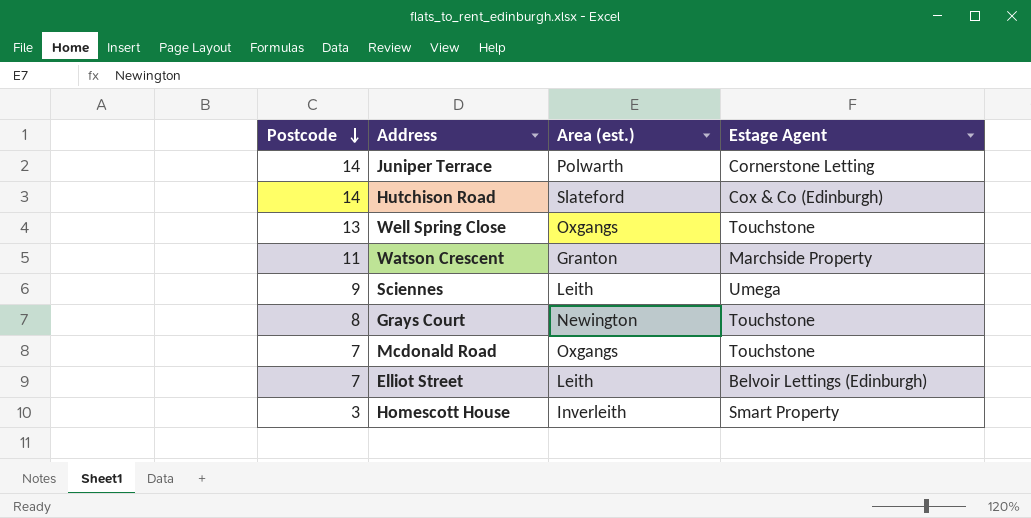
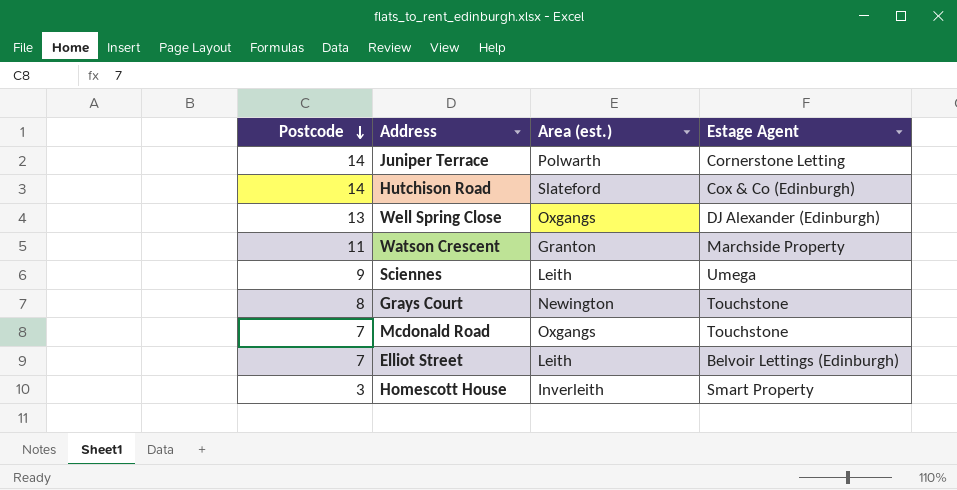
Well Spring Close | Estage Agent: Touchstone -> DJ Alexander (Edinburgh)

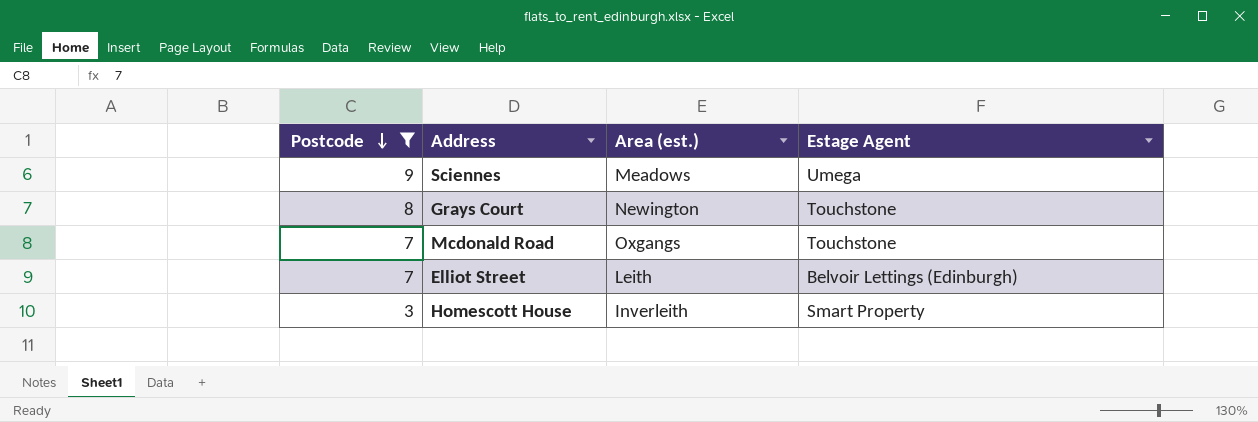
filter: none -> Postcode <= 9
Sciennes | Area (est.): Leith -> Meadows

